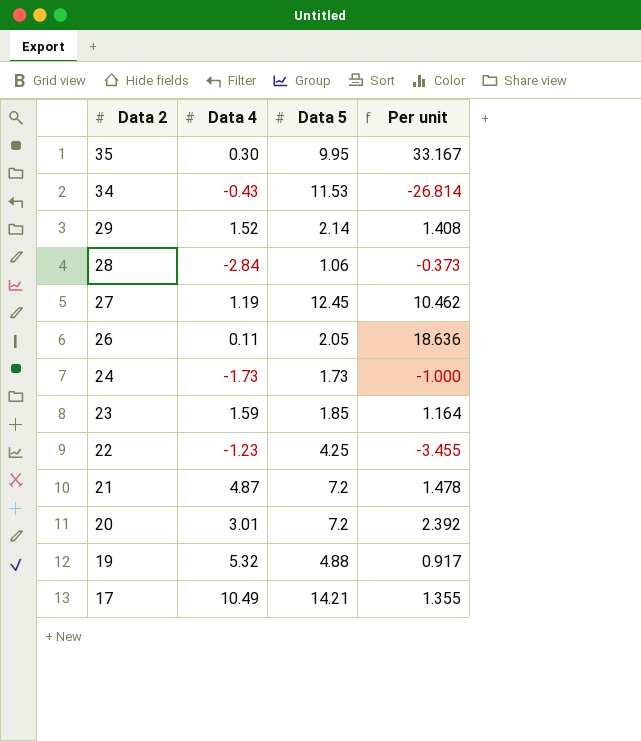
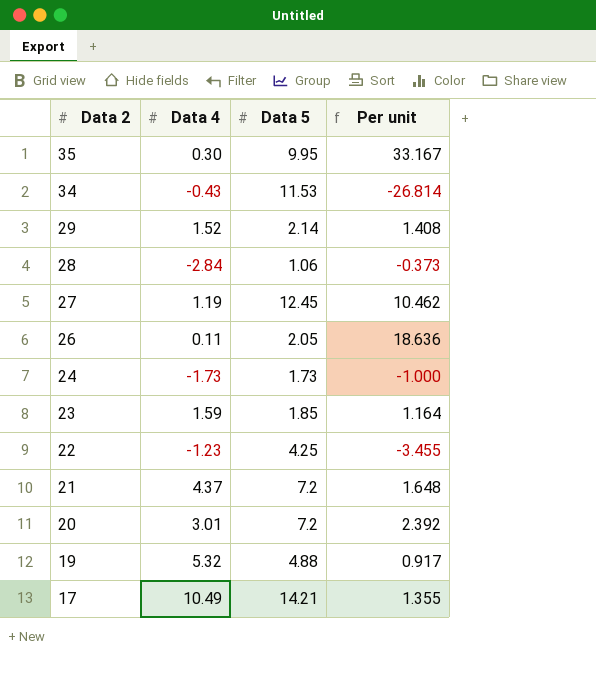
21 | Data 4: 4.87 -> 4.37
21 | Per unit: 1.478 -> 1.648

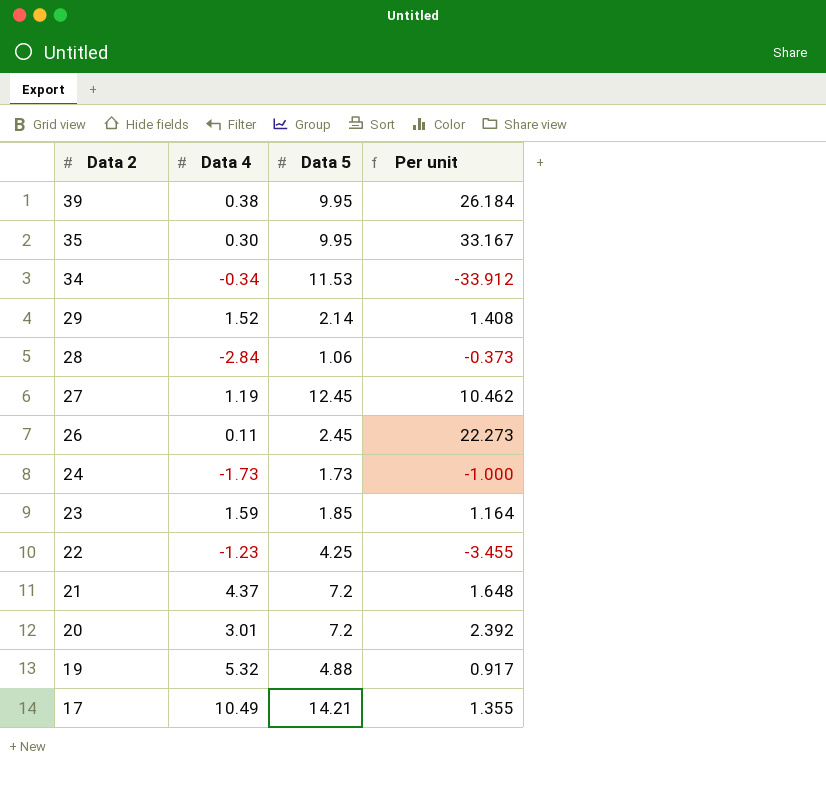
row 39: none -> 0.38 | 9.95 | 26.184
34 | Data 4: -0.43 -> -0.34
34 | Per unit: -26.814 -> -33.912
26 | Data 5: 2.05 -> 2.45
26 | Per unit: 18.636 -> 22.273

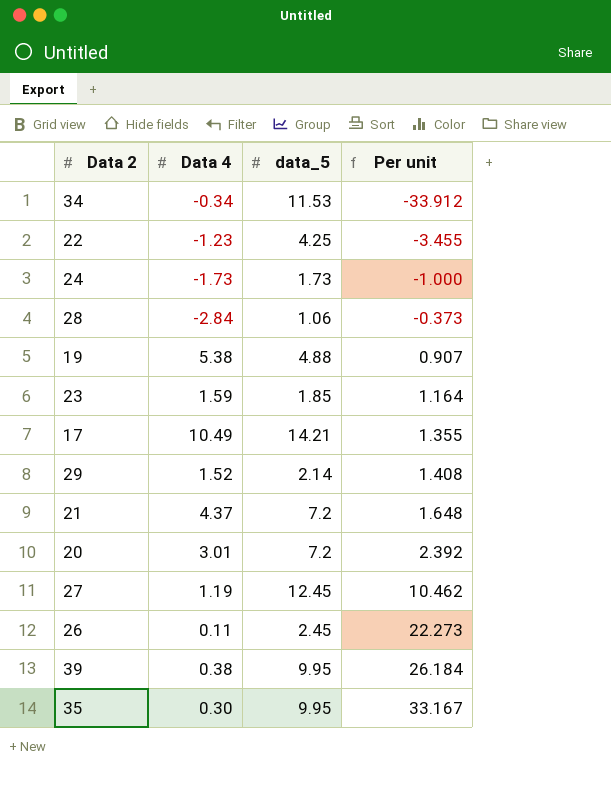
row order: Data 2 descending -> Per unit ascending
column name: Data 5 -> data_5
19 | Data 4: 5.32 -> 5.38
19 | Per unit: 0.917 -> 0.907

